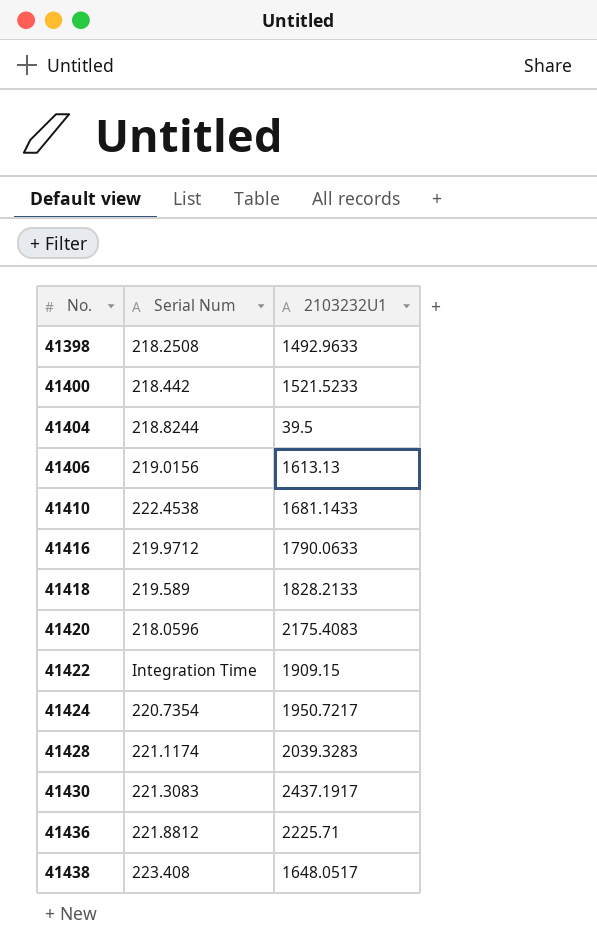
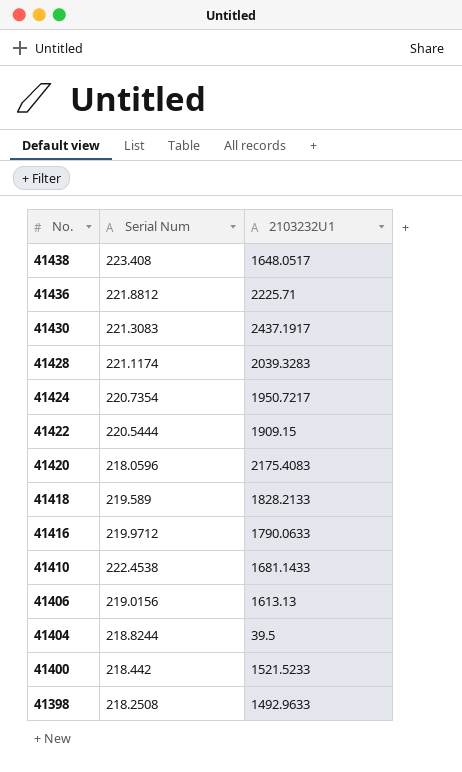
row order: No. ascending -> No. descending
41422 | Serial Num: Integration Time -> 220.5444

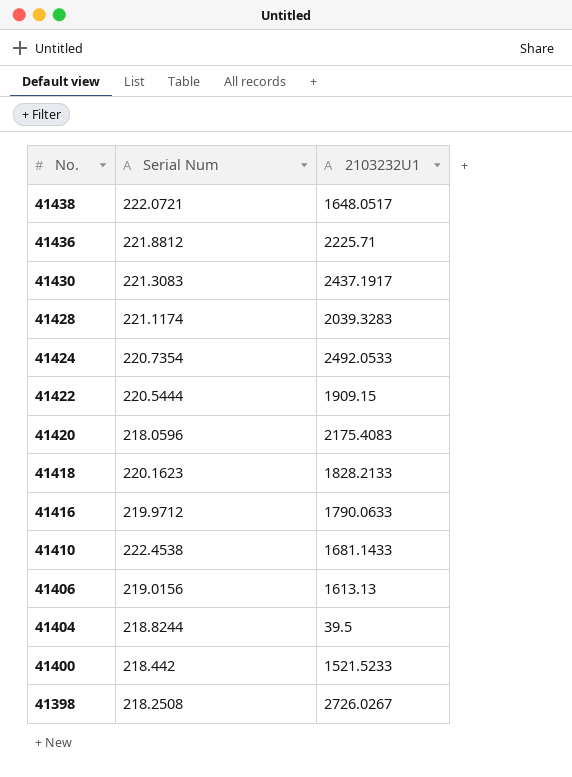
41438 | Serial Num: 223.408 -> 222.0721
41424 | 2103232U1: 1950.7217 -> 2492.0533
41418 | Serial Num: 219.589 -> 220.1623
41398 | 2103232U1: 1492.9633 -> 2726.0267

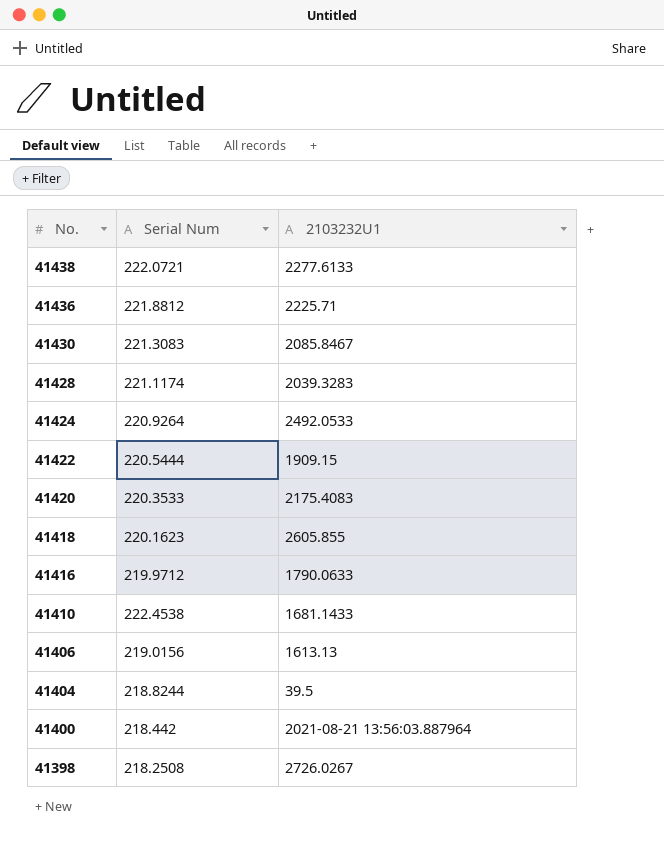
41438 | 2103232U1: 1648.0517 -> 2277.6133
41430 | 2103232U1: 2437.1917 -> 2085.8467
41424 | Serial Num: 220.7354 -> 220.9264
41420 | Serial Num: 218.0596 -> 220.3533
41418 | 2103232U1: 1828.2133 -> 2605.855
41400 | 2103232U1: 1521.5233 -> 2021-08-21 13:56:03.887964

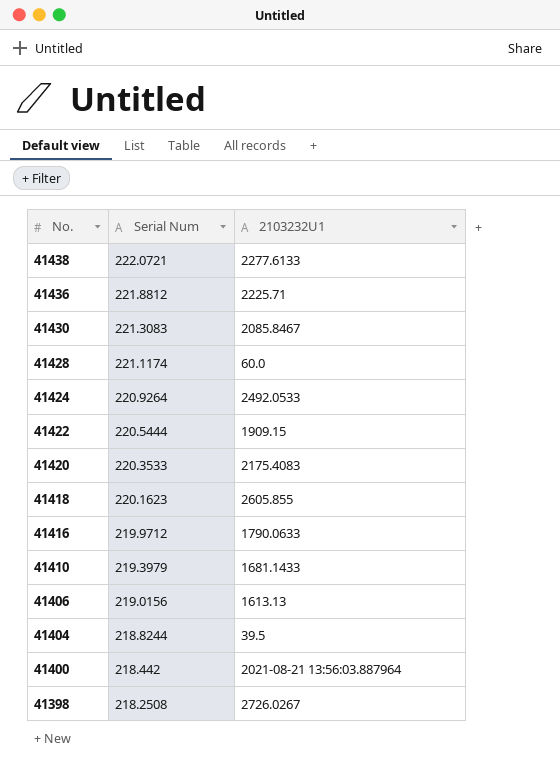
41428 | 2103232U1: 2039.3283 -> 60.0
41410 | Serial Num: 222.4538 -> 219.3979

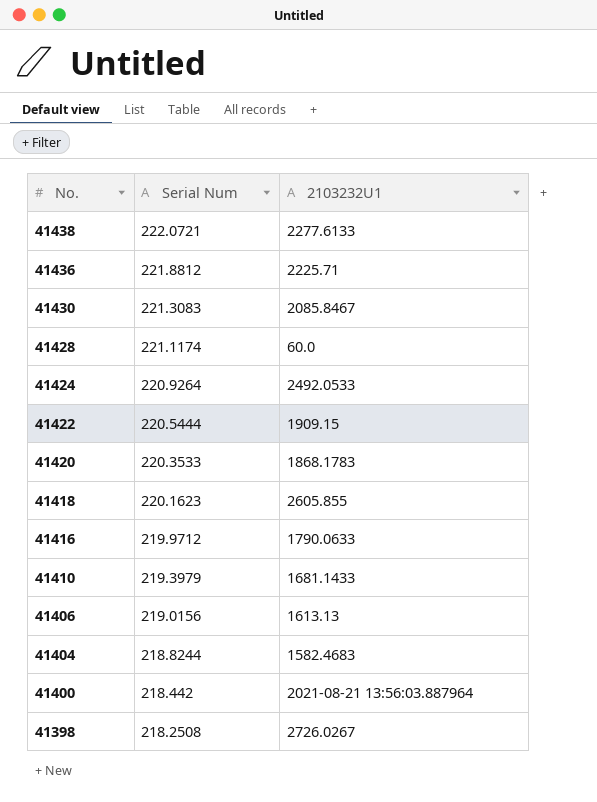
41420 | 2103232U1: 2175.4083 -> 1868.1783
41404 | 2103232U1: 39.5 -> 1582.4683

